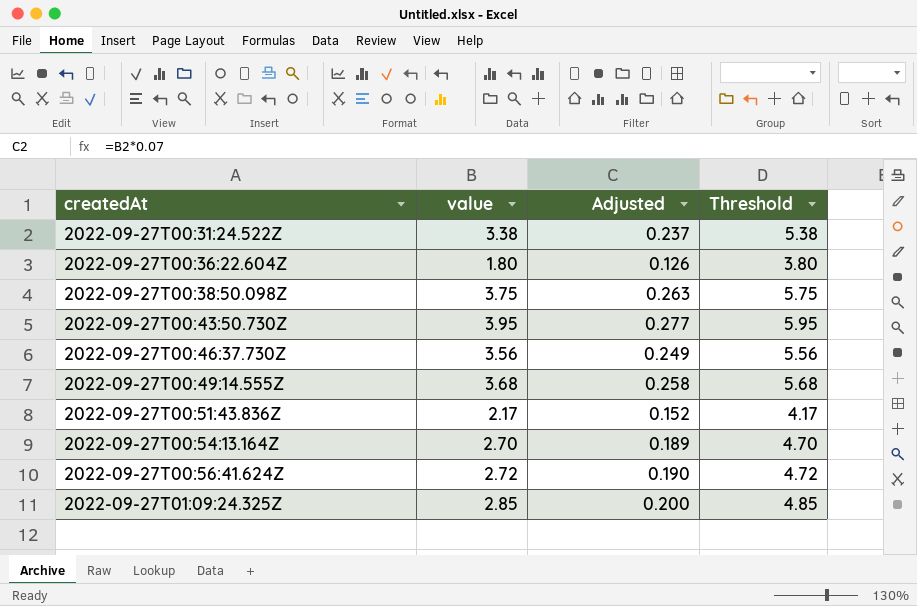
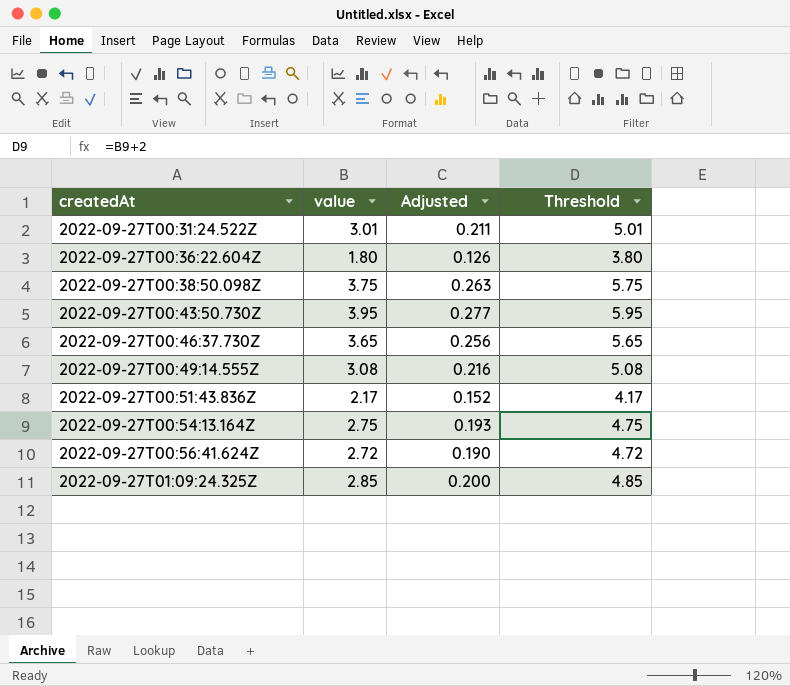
2022-09-27T00:31:24.522Z | value: 3.38 -> 3.01
2022-09-27T00:31:24.522Z | Adjusted: 0.237 -> 0.211
2022-09-27T00:31:24.522Z | Threshold: 5.38 -> 5.01
2022-09-27T00:46:37.730Z | value: 3.56 -> 3.65
2022-09-27T00:46:37.730Z | Adjusted: 0.249 -> 0.256
2022-09-27T00:46:37.730Z | Threshold: 5.56 -> 5.65
2022-09-27T00:49:14.555Z | value: 3.68 -> 3.08
2022-09-27T00:49:14.555Z | Adjusted: 0.258 -> 0.216
2022-09-27T00:49:14.555Z | Threshold: 5.68 -> 5.08
2022-09-27T00:54:13.164Z | value: 2.70 -> 2.75
2022-09-27T00:54:13.164Z | Adjusted: 0.189 -> 0.193
2022-09-27T00:54:13.164Z | Threshold: 4.70 -> 4.75

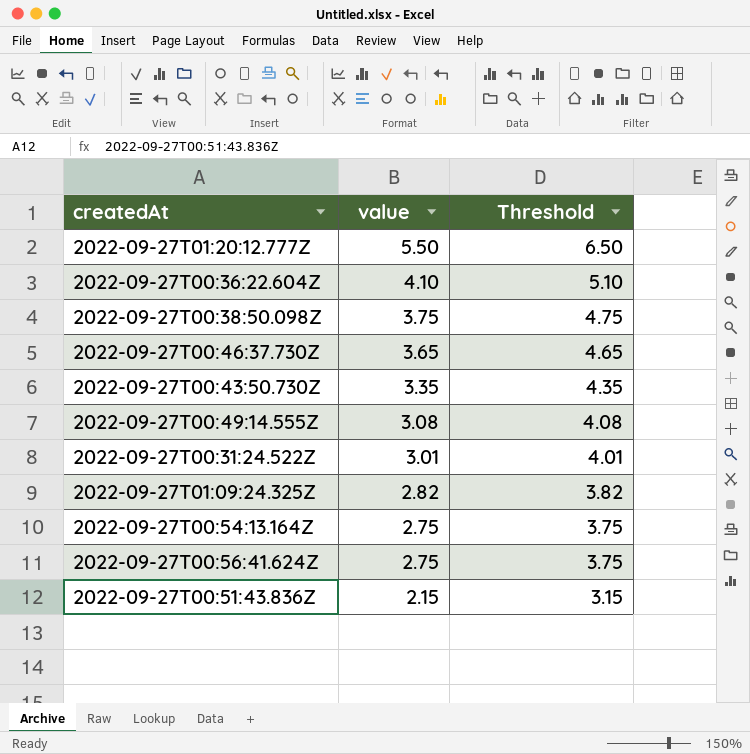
row order: createdAt ascending -> value descending
column Adjusted | formula: [value] * 0.07 -> none
column Threshold | formula: [value] + 2 -> [value] + 1
row 2022-09-27T01:20:12.777Z: none -> 5.50 | 6.50
2022-09-27T00:36:22.604Z | value: 1.80 -> 4.10
2022-09-27T00:43:50.730Z | value: 3.95 -> 3.35
2022-09-27T01:09:24.325Z | value: 2.85 -> 2.82
2022-09-27T00:56:41.624Z | value: 2.72 -> 2.75
2022-09-27T00:51:43.836Z | value: 2.17 -> 2.15

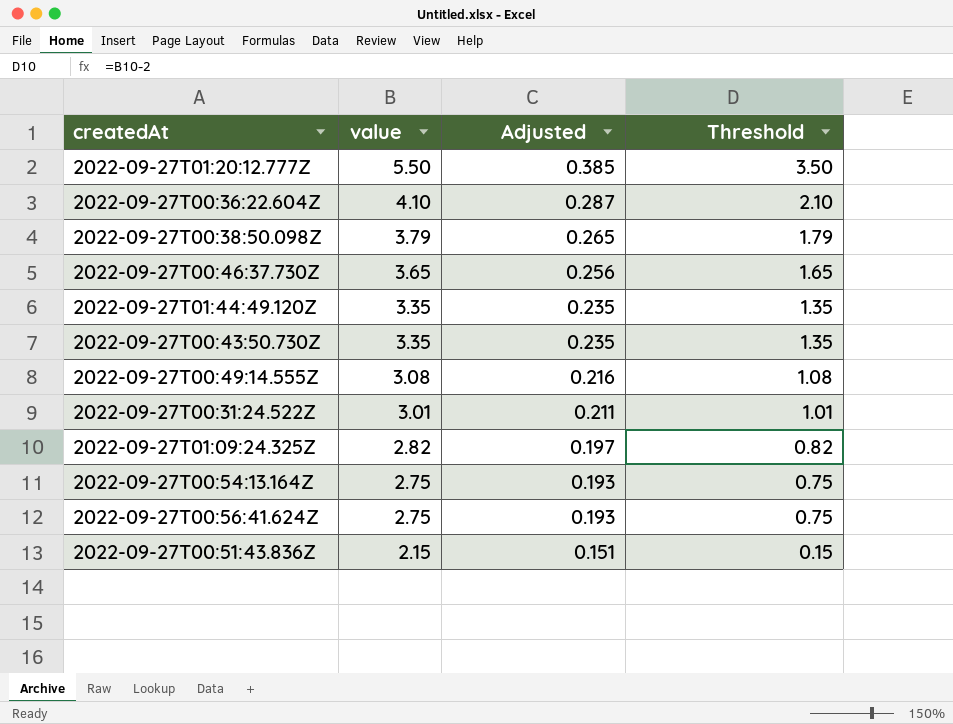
column Adjusted | formula: none -> [value] * 0.07
column Threshold | formula: [value] + 1 -> [value] - 2
2022-09-27T00:38:50.098Z | value: 3.75 -> 3.79
row 2022-09-27T01:44:49.120Z: none -> 3.35 | 0.235 | 1.35

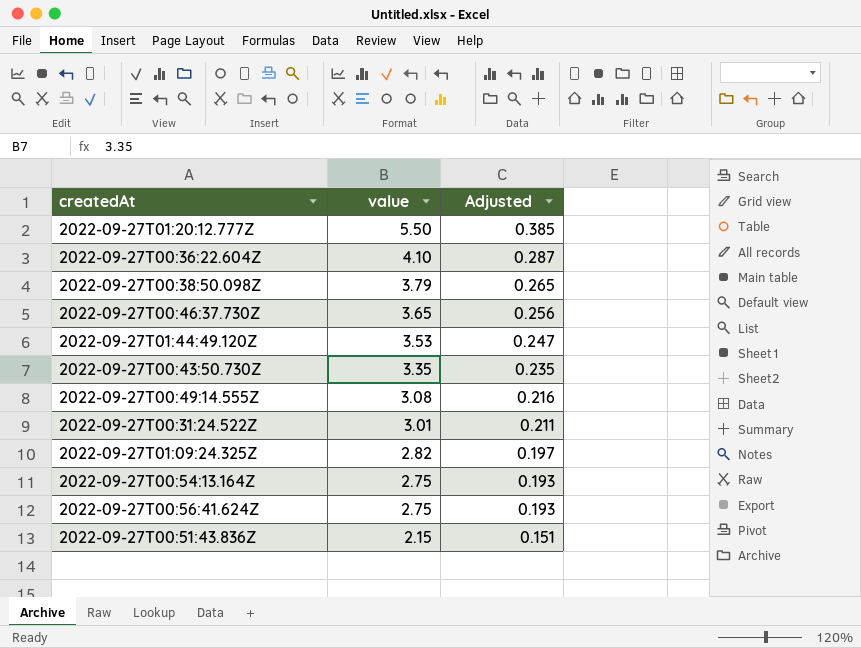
column Threshold | formula: [value] - 2 -> none
2022-09-27T01:44:49.120Z | value: 3.35 -> 3.53
2022-09-27T01:44:49.120Z | Adjusted: 0.235 -> 0.247

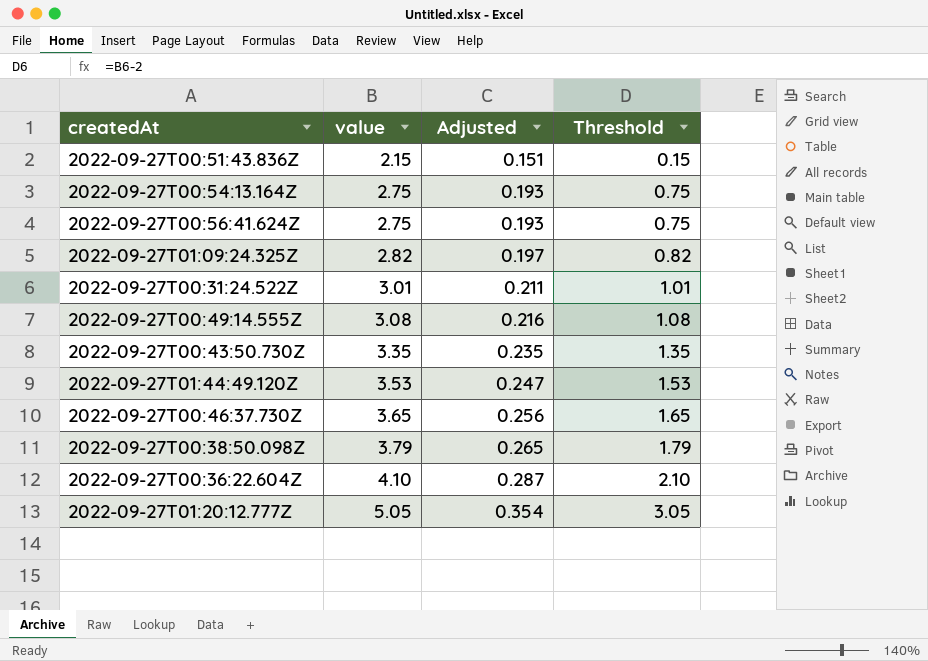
row order: value descending -> value ascending
column Threshold | formula: none -> [value] - 2
2022-09-27T01:20:12.777Z | value: 5.50 -> 5.05
2022-09-27T01:20:12.777Z | Adjusted: 0.385 -> 0.354

